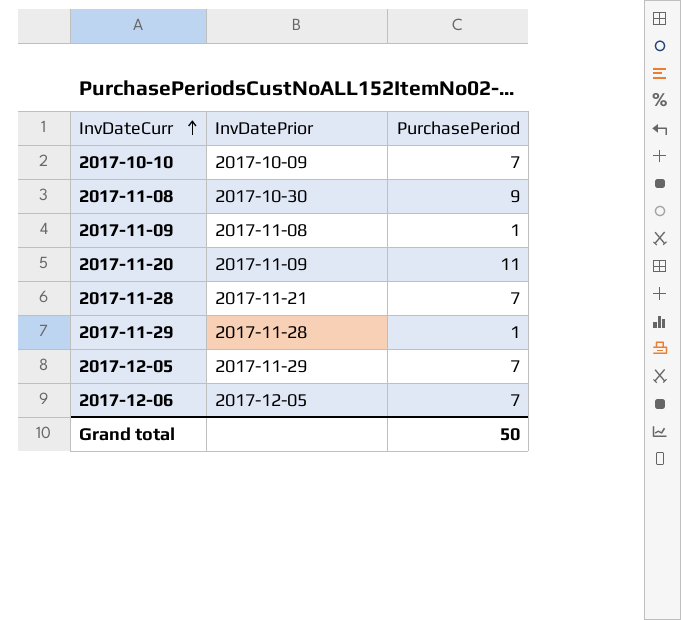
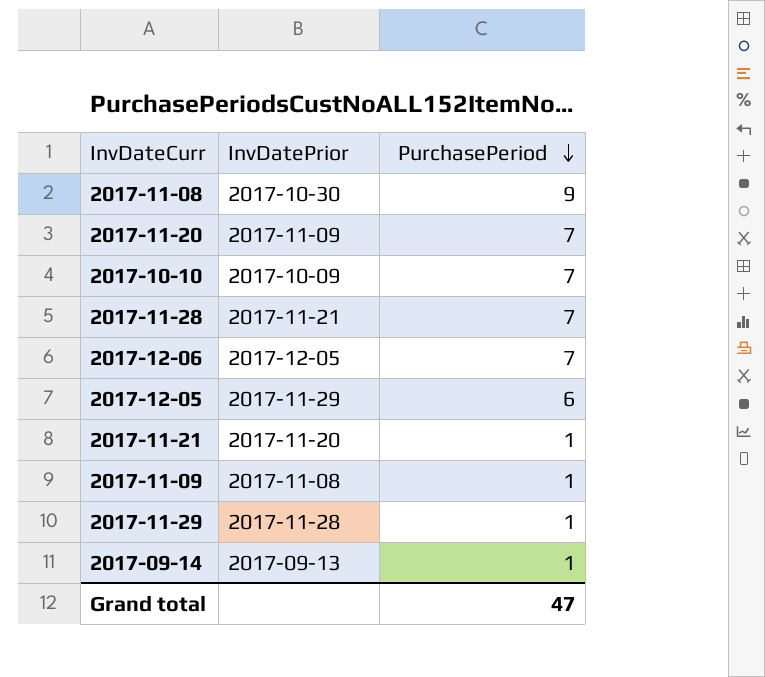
row order: InvDateCurr ascending -> PurchasePeriod descending
2017-11-20 | PurchasePeriod: 11 -> 7
2017-12-05 | PurchasePeriod: 7 -> 6
row 2017-11-21: none -> 2017-11-20 | 1
row 2017-09-14: none -> 2017-09-13 | 1
Grand total | PurchasePeriod: 50 -> 47

